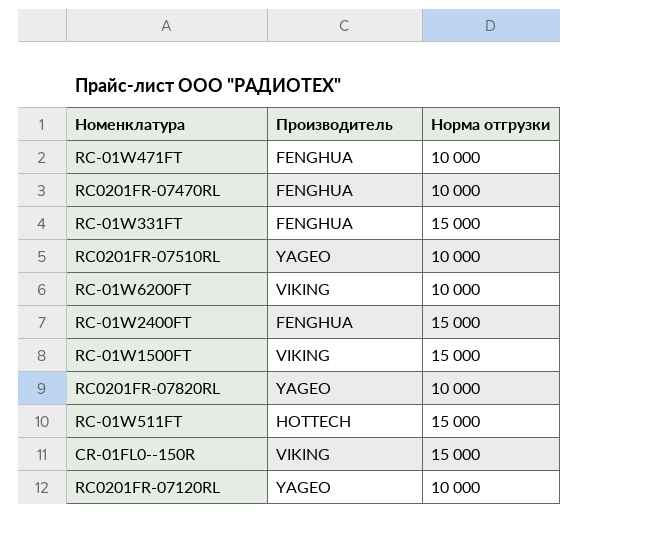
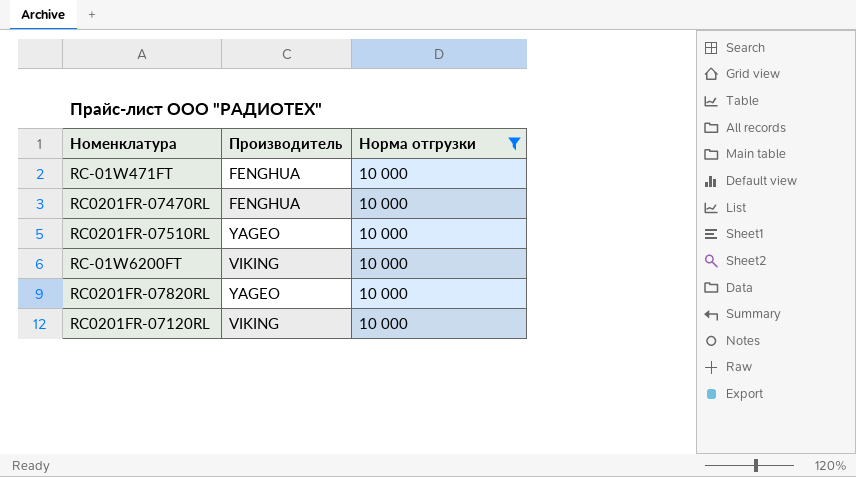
filter: none -> Норма отгрузки = 10 000
RC0201FR-07120RL | Производитель: YAGEO -> VIKING

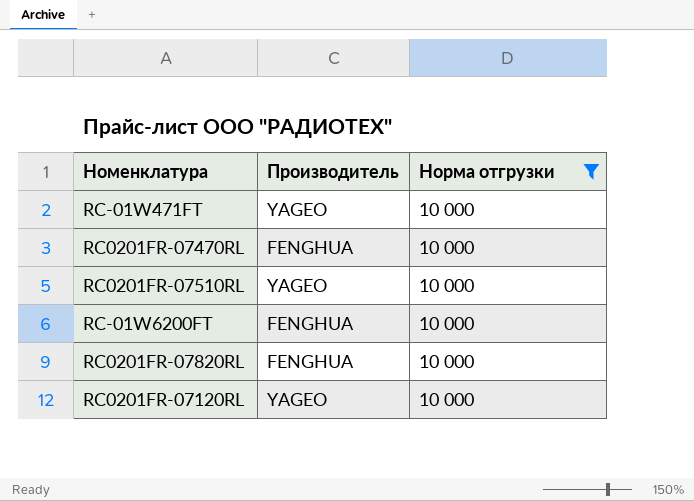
RC-01W471FT | Производитель: FENGHUA -> YAGEO
RC-01W6200FT | Производитель: VIKING -> FENGHUA
RC0201FR-07820RL | Производитель: YAGEO -> FENGHUA
RC0201FR-07120RL | Производитель: VIKING -> YAGEO

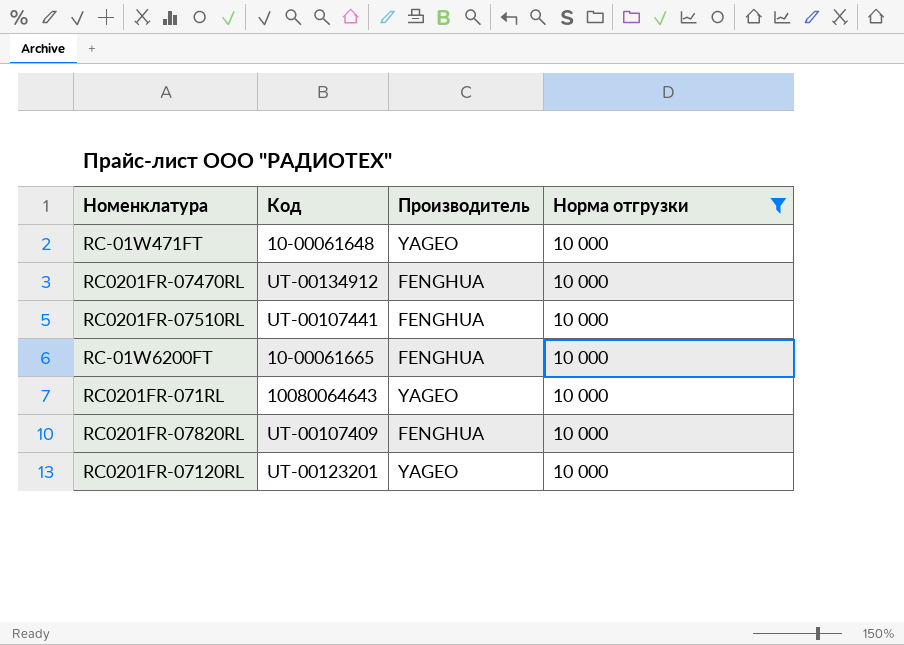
column Код | position: none -> 2
RC0201FR-07510RL | Производитель: YAGEO -> FENGHUA
row RC0201FR-071RL: none -> 10080064643 | YAGEO | 10 000

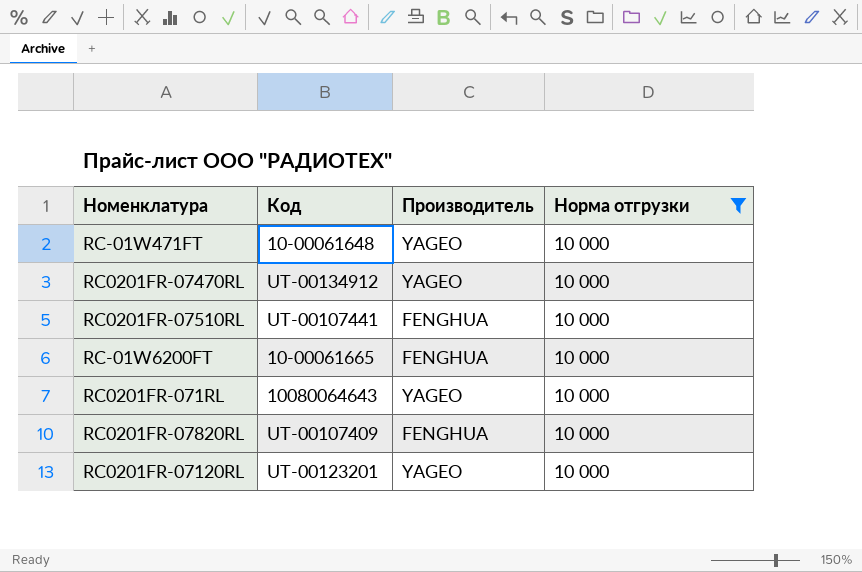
RC0201FR-07470RL | Производитель: FENGHUA -> YAGEO

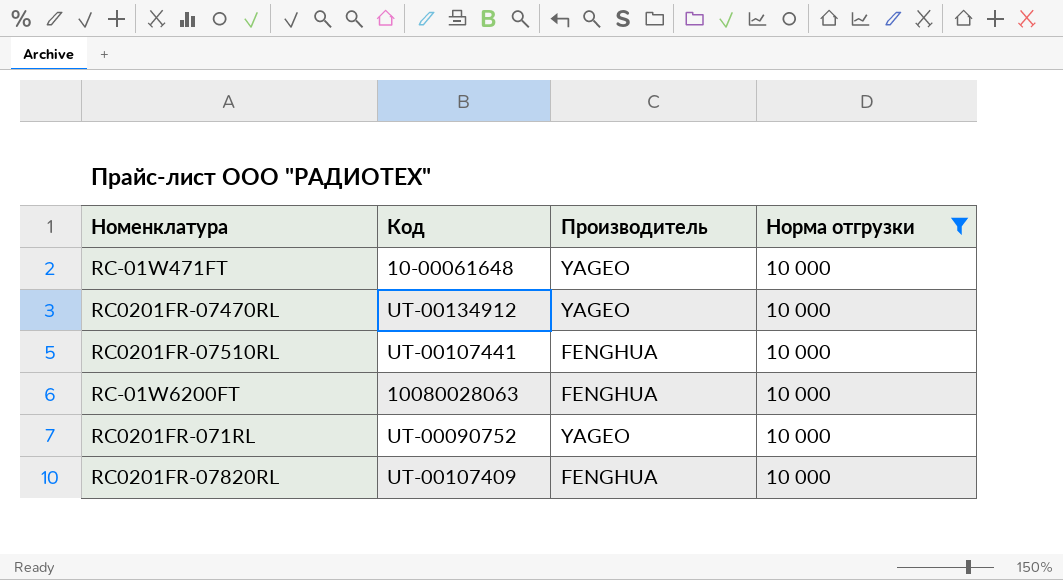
row RC0201FR-07120RL: UT-00123201 | YAGEO | 10 000 -> none
RC-01W6200FT | Код: 10-00061665 -> 10080028063
RC0201FR-071RL | Код: 10080064643 -> UT-00090752

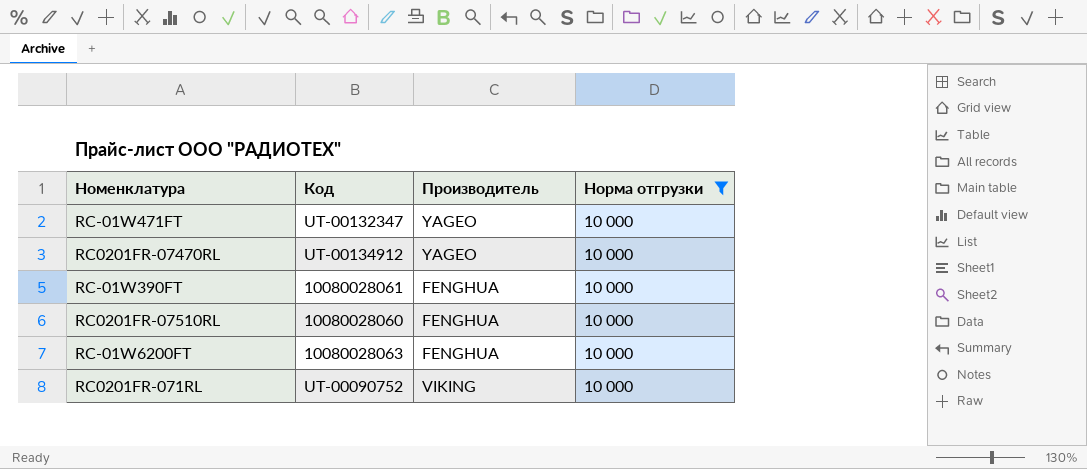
row RC0201FR-07820RL: UT-00107409 | FENGHUA | 10 000 -> none
RC-01W471FT | Код: 10-00061648 -> UT-00132347
row RC-01W390FT: none -> 10080028061 | FENGHUA | 10 000
RC0201FR-07510RL | Код: UT-00107441 -> 10080028060
RC0201FR-071RL | Производитель: YAGEO -> VIKING

